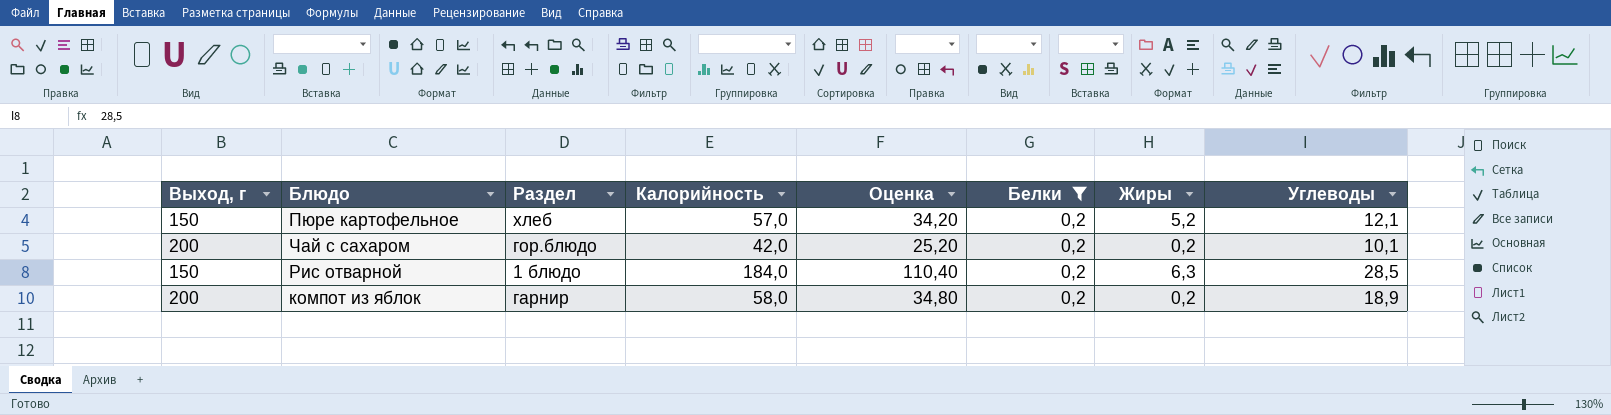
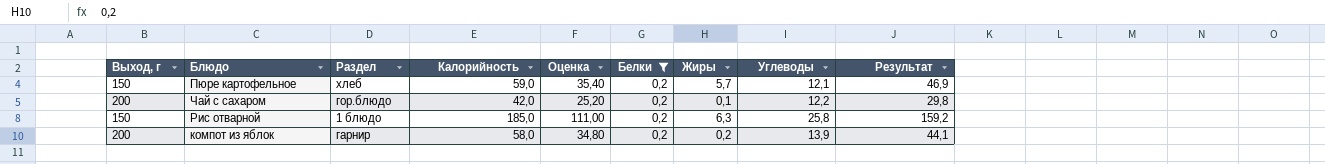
column Результат | formula: none -> [Калорийность] - [Углеводы]
Пюре картофельное | Калорийность: 57,0 -> 59,0
Пюре картофельное | Оценка: 34,20 -> 35,40
Пюре картофельное | Жиры: 5,2 -> 5,7
Чай с сахаром | Жиры: 0,2 -> 0,1
Чай с сахаром | Углеводы: 10,1 -> 12,2
Рис отварной | Калорийность: 184,0 -> 185,0
Рис отварной | Оценка: 110,40 -> 111,00
Рис отварной | Углеводы: 28,5 -> 25,8
компот из яблок | Углеводы: 18,9 -> 13,9

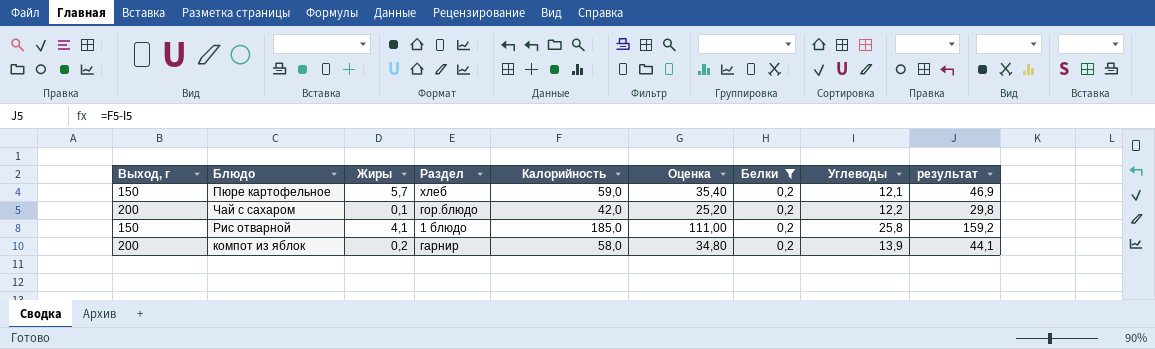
column Жиры | position: 7 -> 3
column name: Результат -> результат
Рис отварной | Жиры: 6,3 -> 4,1

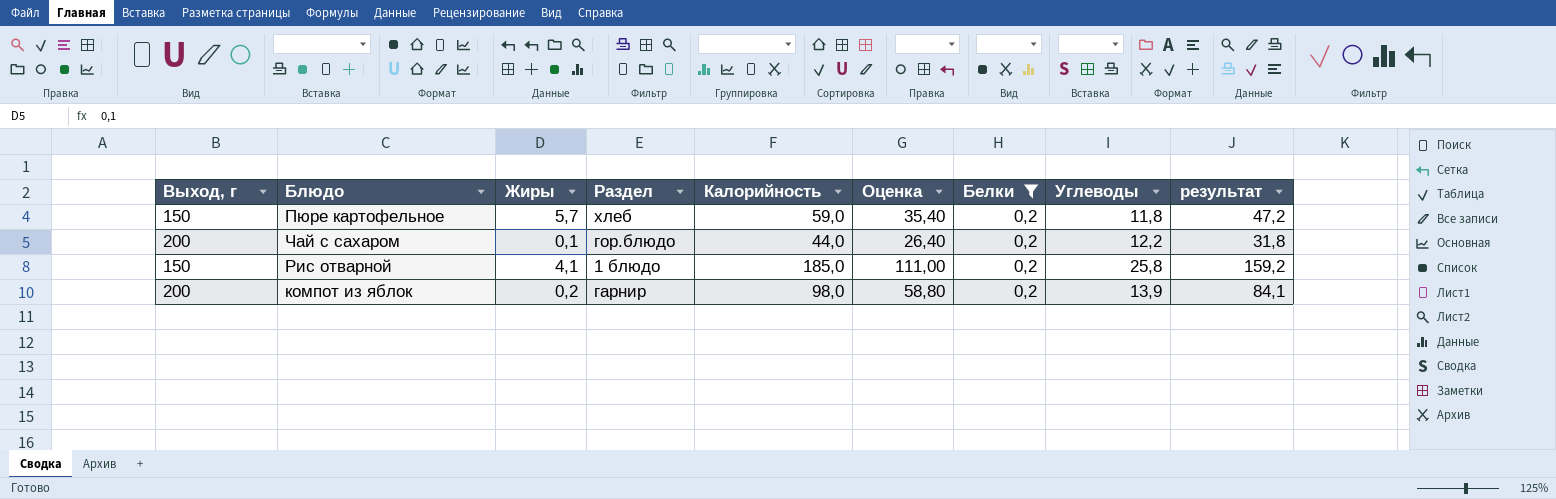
Пюре картофельное | Углеводы: 12,1 -> 11,8
Пюре картофельное | результат: 46,9 -> 47,2
Чай с сахаром | Калорийность: 42,0 -> 44,0
Чай с сахаром | Оценка: 25,20 -> 26,40
Чай с сахаром | результат: 29,8 -> 31,8
компот из яблок | Калорийность: 58,0 -> 98,0
компот из яблок | Оценка: 34,80 -> 58,80
компот из яблок | результат: 44,1 -> 84,1

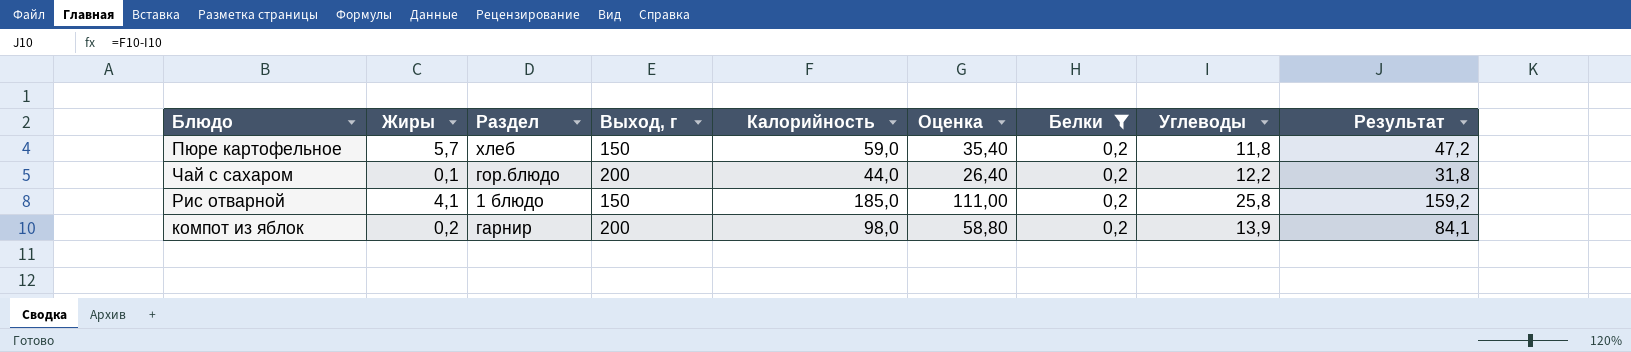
column Выход, г | position: 1 -> 4
column name: результат -> Результат

